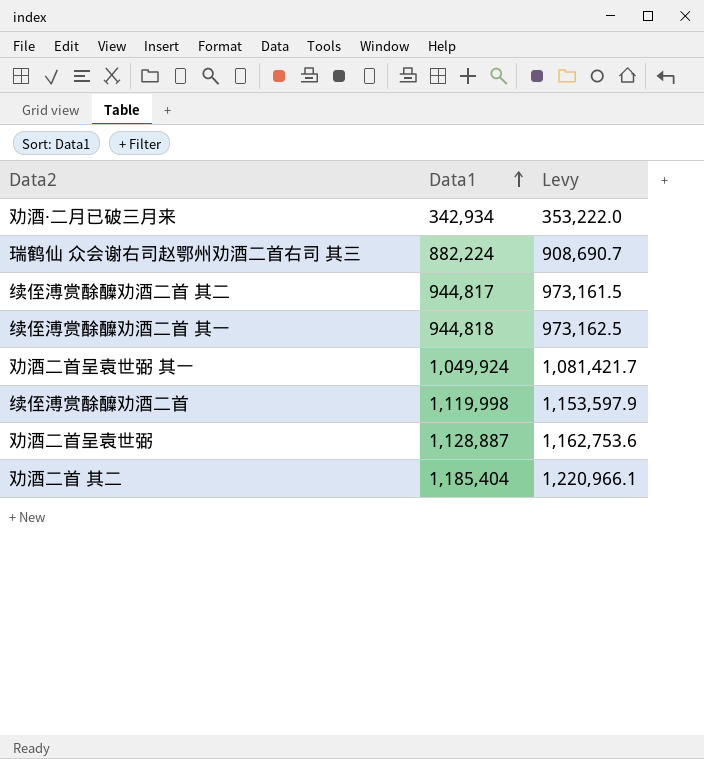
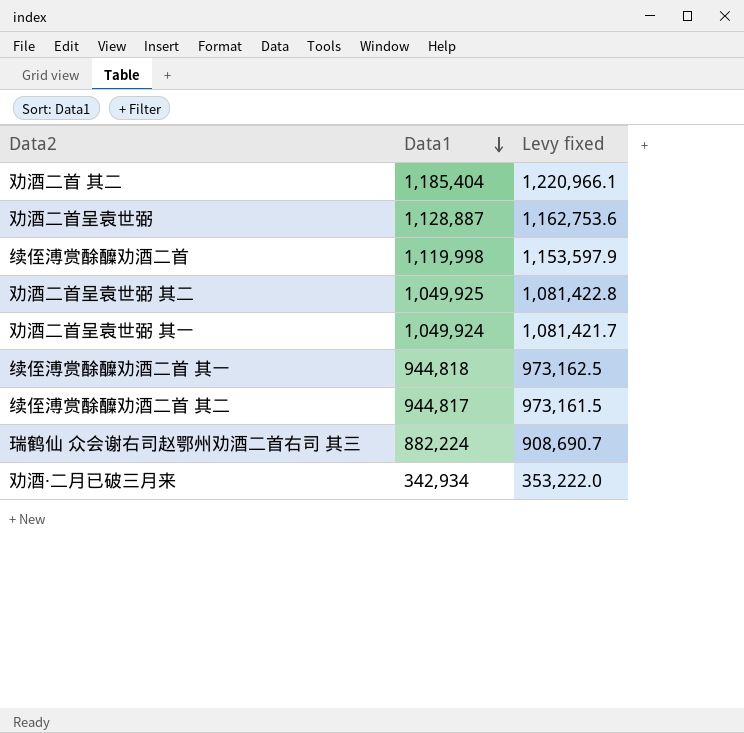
row order: Data1 ascending -> Data1 descending
column name: Levy -> Levy fixed
row 劝酒二首呈袁世弼 其二: none -> 1,049,925 | 1,081,422.8

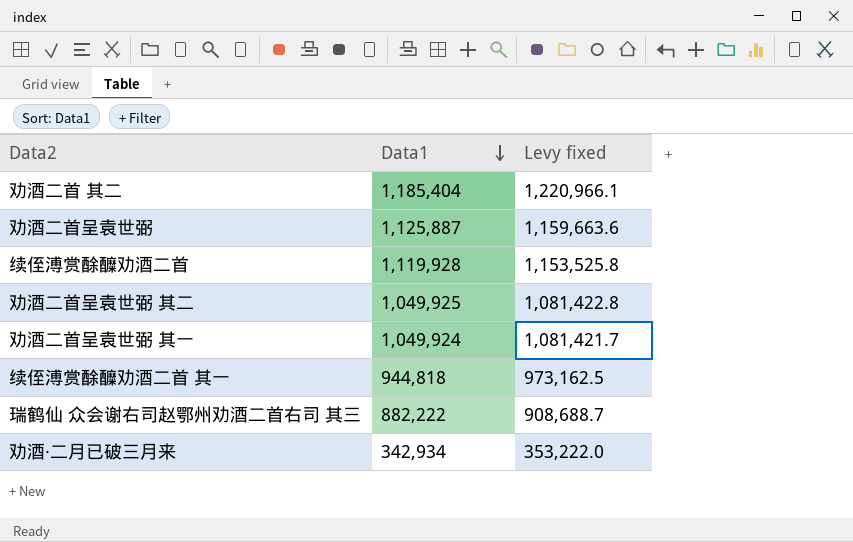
row 续侄溥赏酴醾劝酒二首 其二: 944,817 | 973,161.5 -> none
劝酒二首呈袁世弼 | Data1: 1,128,887 -> 1,125,887
劝酒二首呈袁世弼 | Levy fixed: 1,162,753.6 -> 1,159,663.6
续侄溥赏酴醾劝酒二首 | Data1: 1,119,998 -> 1,119,928
续侄溥赏酴醾劝酒二首 | Levy fixed: 1,153,597.9 -> 1,153,525.8
瑞鹤仙 众会谢右司赵鄂州劝酒二首右司 其三 | Data1: 882,224 -> 882,222
瑞鹤仙 众会谢右司赵鄂州劝酒二首右司 其三 | Levy fixed: 908,690.7 -> 908,688.7

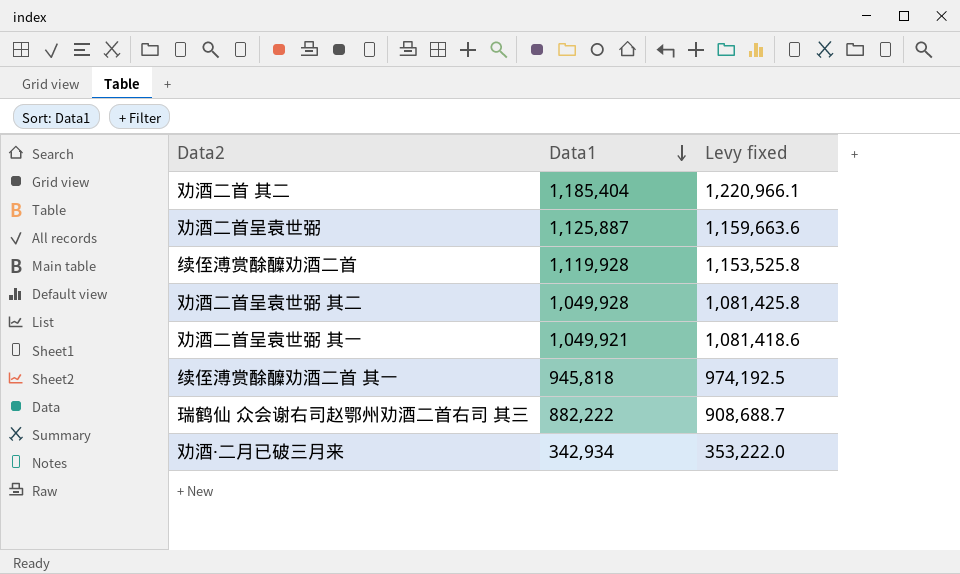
劝酒二首呈袁世弼 其二 | Data1: 1,049,925 -> 1,049,928
劝酒二首呈袁世弼 其二 | Levy fixed: 1,081,422.8 -> 1,081,425.8
劝酒二首呈袁世弼 其一 | Data1: 1,049,924 -> 1,049,921
劝酒二首呈袁世弼 其一 | Levy fixed: 1,081,421.7 -> 1,081,418.6
续侄溥赏酴醾劝酒二首 其一 | Data1: 944,818 -> 945,818
续侄溥赏酴醾劝酒二首 其一 | Levy fixed: 973,162.5 -> 974,192.5

